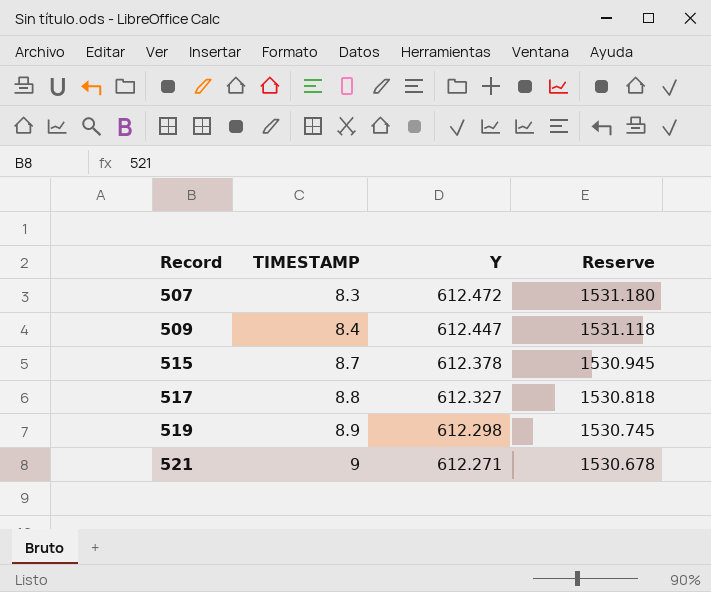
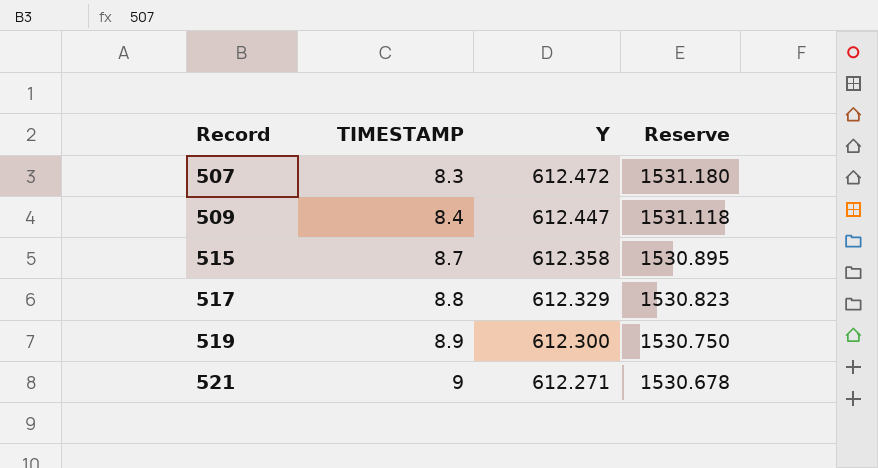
515 | Y: 612.378 -> 612.358
515 | Reserve: 1530.945 -> 1530.895
517 | Y: 612.327 -> 612.329
517 | Reserve: 1530.818 -> 1530.823
519 | Y: 612.298 -> 612.300
519 | Reserve: 1530.745 -> 1530.750

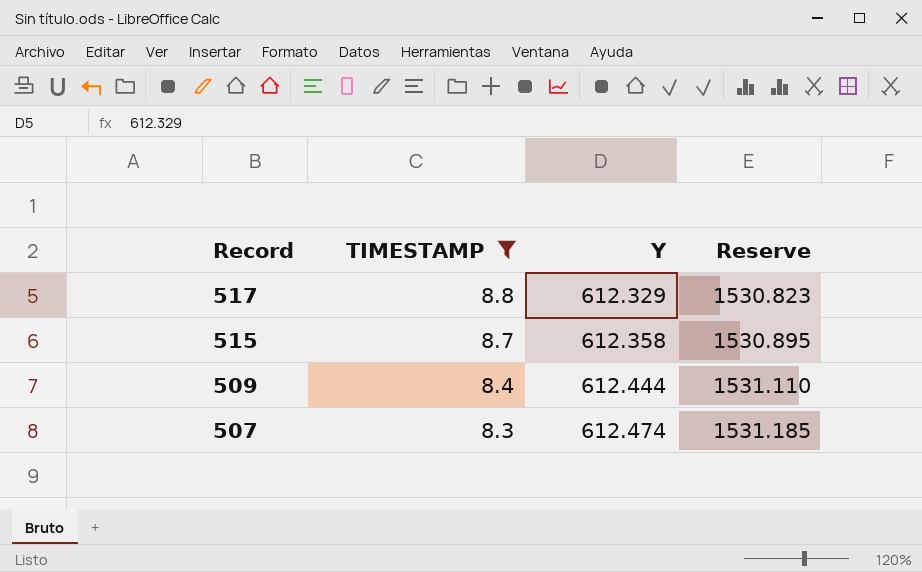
filter: none -> TIMESTAMP <= 8.8
row order: Record ascending -> Record descending
509 | Y: 612.447 -> 612.444
509 | Reserve: 1531.118 -> 1531.110
507 | Y: 612.472 -> 612.474
507 | Reserve: 1531.180 -> 1531.185

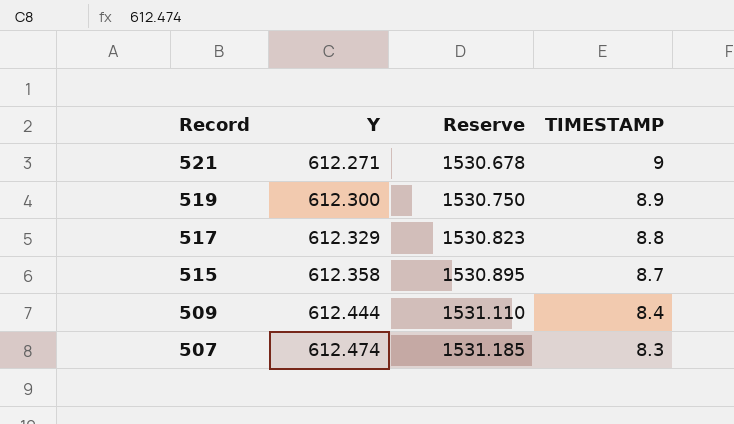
filter: TIMESTAMP <= 8.8 -> none
column TIMESTAMP | position: 2 -> 4

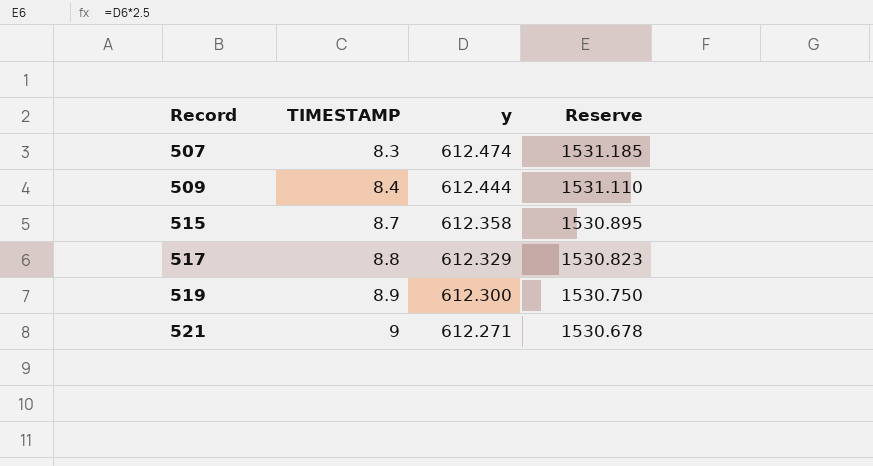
row order: Record descending -> Record ascending
column TIMESTAMP | position: 4 -> 2
column name: Y -> y

